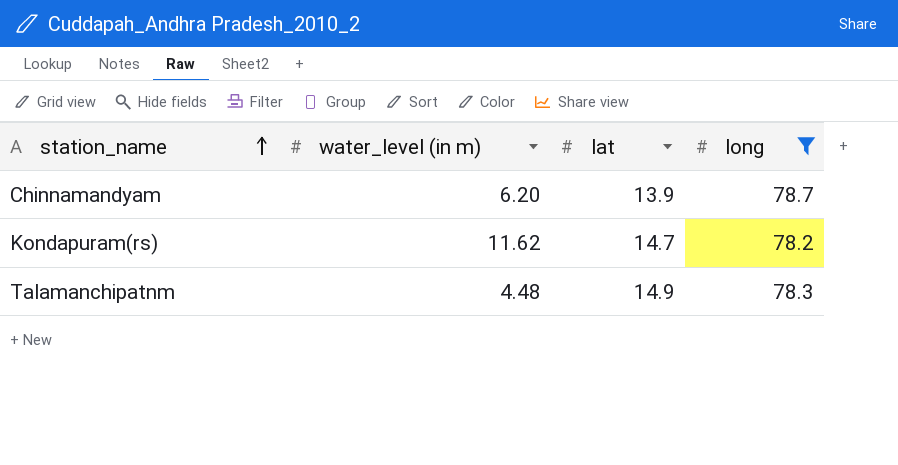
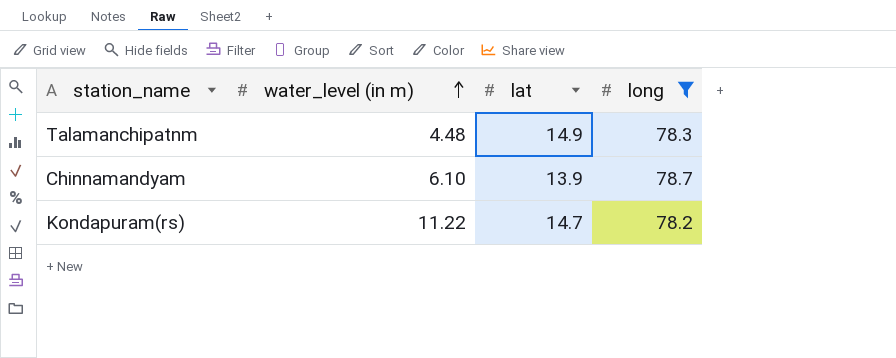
row order: station_name ascending -> water_level (in m) ascending
Chinnamandyam | water_level (in m): 6.20 -> 6.10
Kondapuram(rs) | water_level (in m): 11.62 -> 11.22

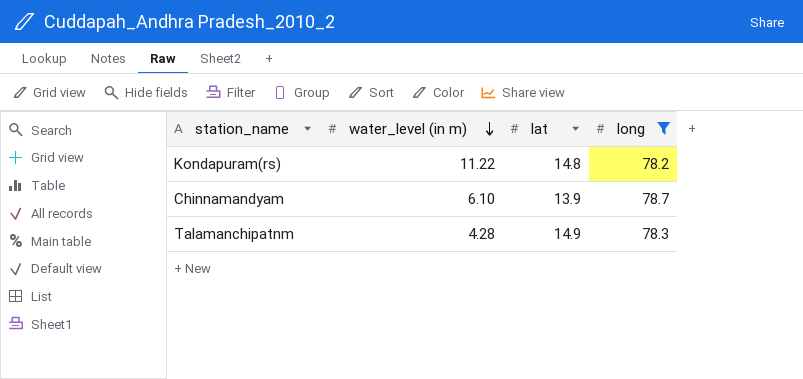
row order: water_level (in m) ascending -> water_level (in m) descending
Kondapuram(rs) | lat: 14.7 -> 14.8
Talamanchipatnm | water_level (in m): 4.48 -> 4.28

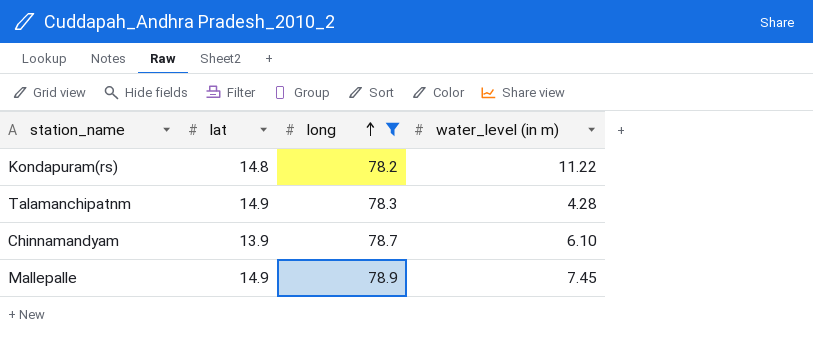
row order: water_level (in m) descending -> long ascending
column water_level (in m) | position: 2 -> 4
row Mallepalle: none -> 14.9 | 78.9 | 7.45

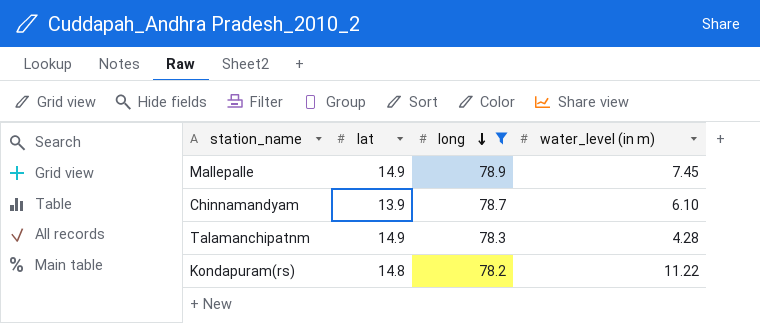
row order: long ascending -> long descending

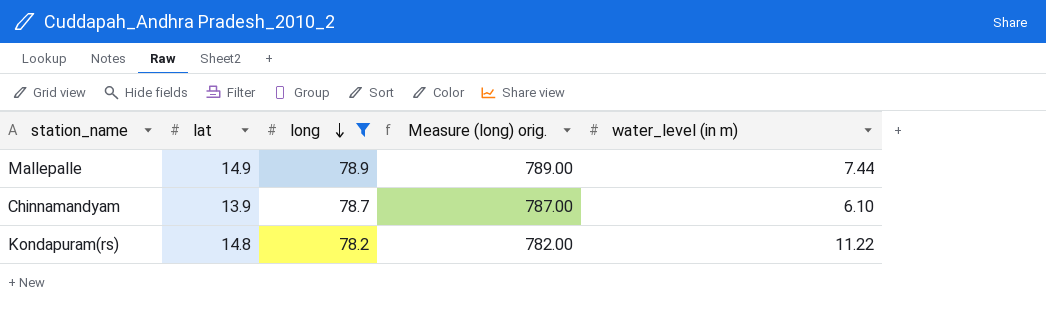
column Measure (long) orig. | formula: none -> [long] * 10
row Talamanchipatnm: 14.9 | 78.3 | 4.28 -> none
Mallepalle | water_level (in m): 7.45 -> 7.44

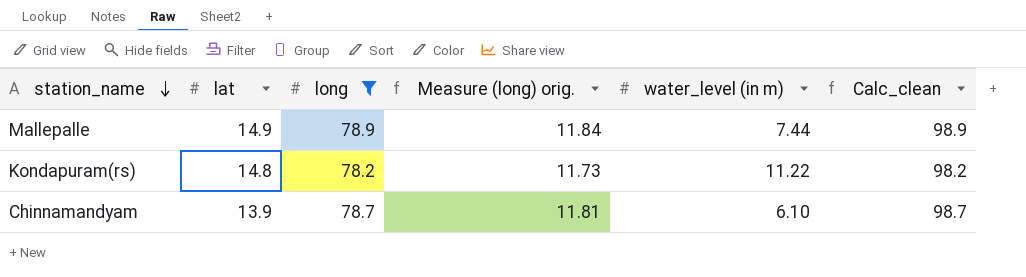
row order: long descending -> station_name descending
column Measure (long) orig. | formula: [long] * 10 -> [long] * 0.15
column Calc_clean | formula: none -> [long] + 20

